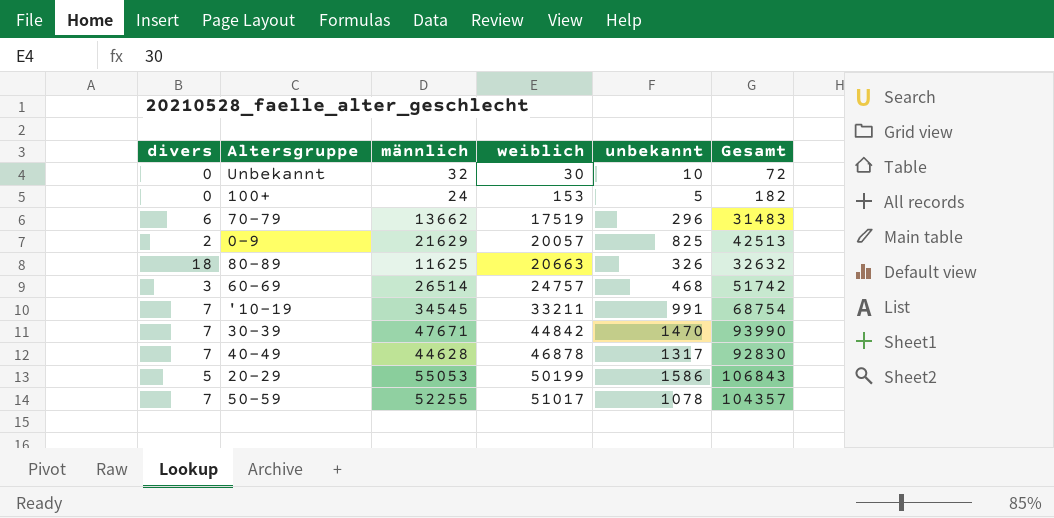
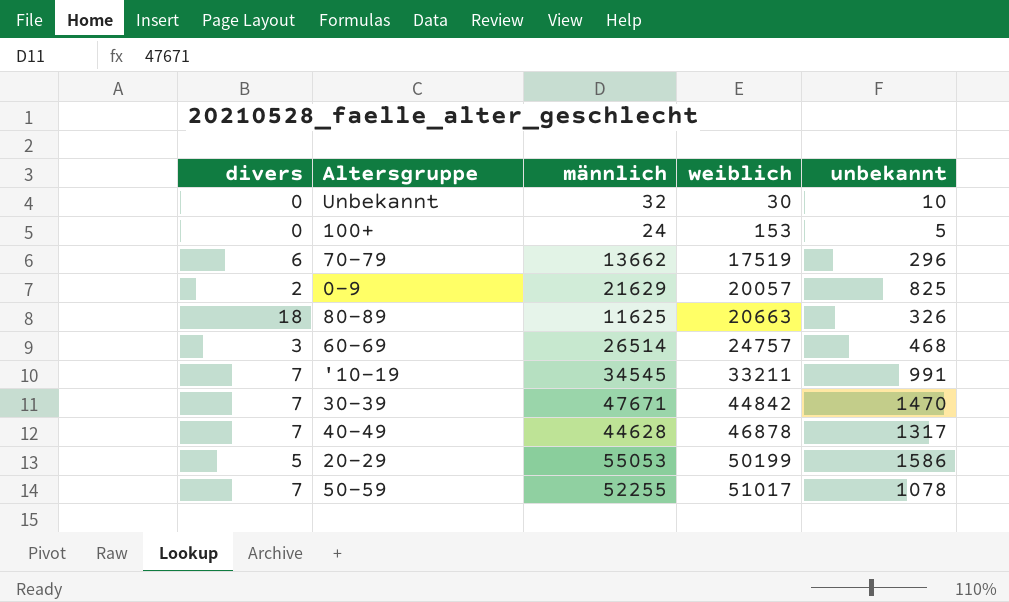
column Gesamt | formula: [divers] + [männlich] + [weiblich] + [unbekannt] -> none

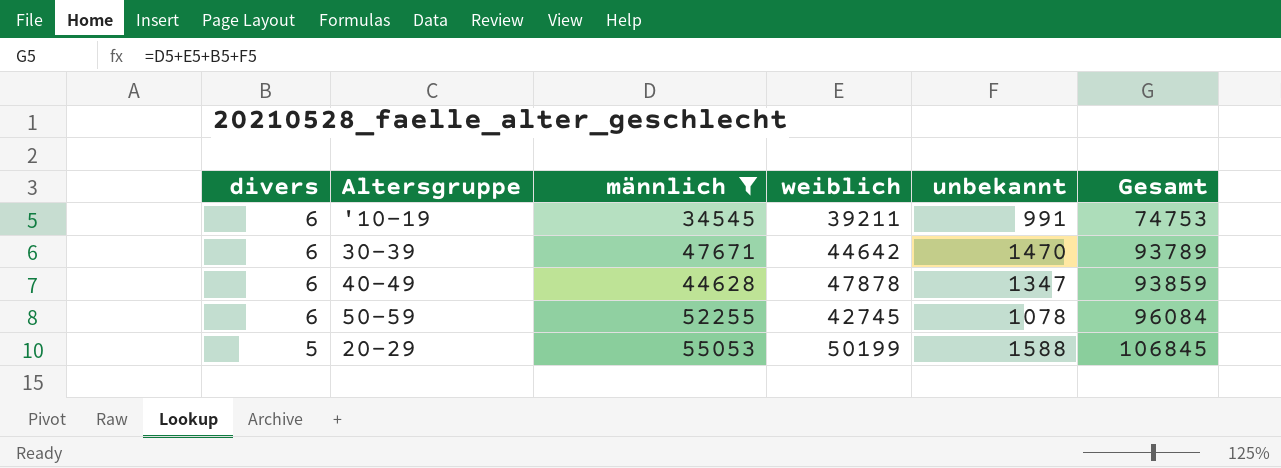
filter: none -> männlich >= 34545
row order: weiblich ascending -> divers descending
column Gesamt | formula: none -> [divers] + [männlich] + [weiblich] + [unbekannt]
'10-19 | divers: 7 -> 6
'10-19 | weiblich: 33211 -> 39211
30-39 | divers: 7 -> 6
30-39 | weiblich: 44842 -> 44642
40-49 | divers: 7 -> 6
40-49 | weiblich: 46878 -> 47878
40-49 | unbekannt: 1317 -> 1347
50-59 | divers: 7 -> 6
50-59 | weiblich: 51017 -> 42745
20-29 | unbekannt: 1586 -> 1588

